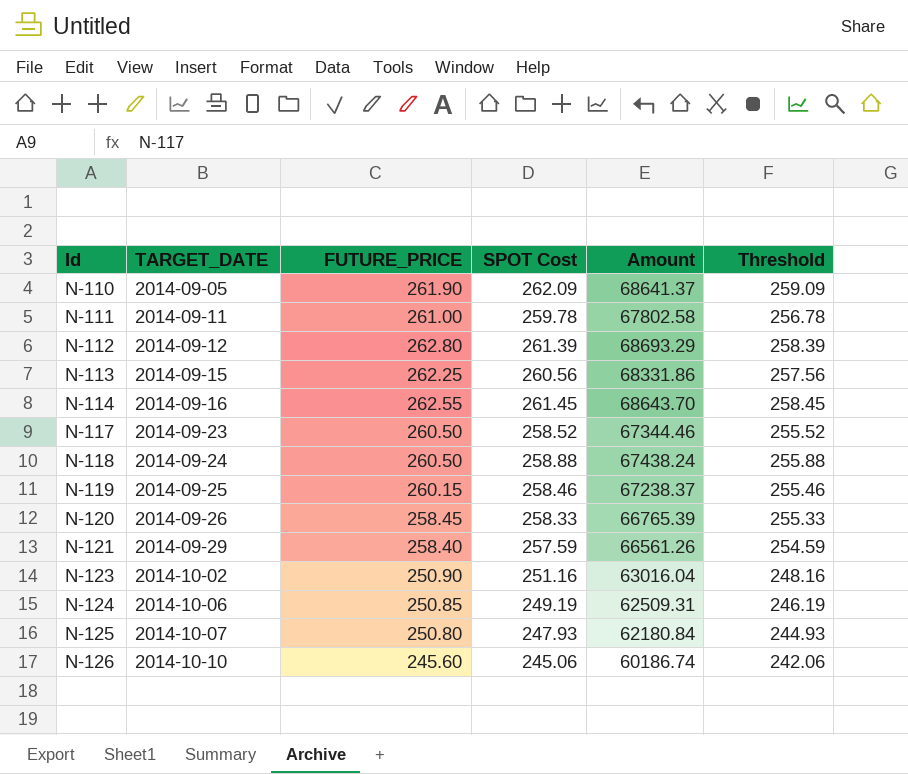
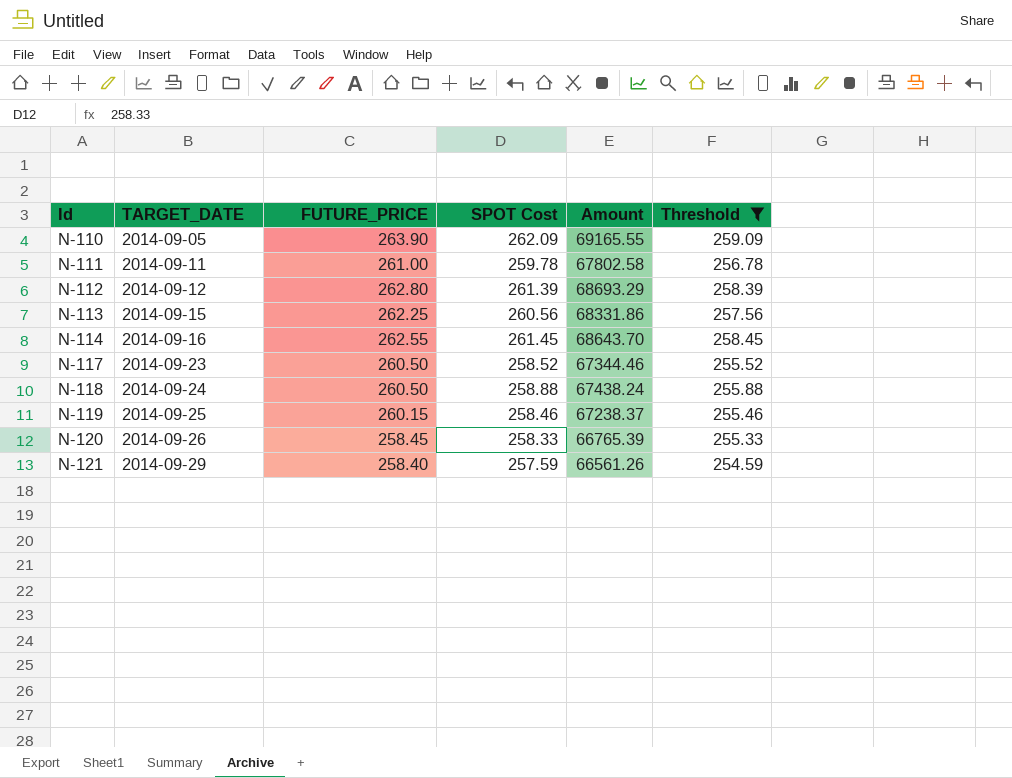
filter: none -> Threshold >= 254.59
N-110 | FUTURE_PRICE: 261.90 -> 263.90
N-110 | Amount: 68641.37 -> 69165.55

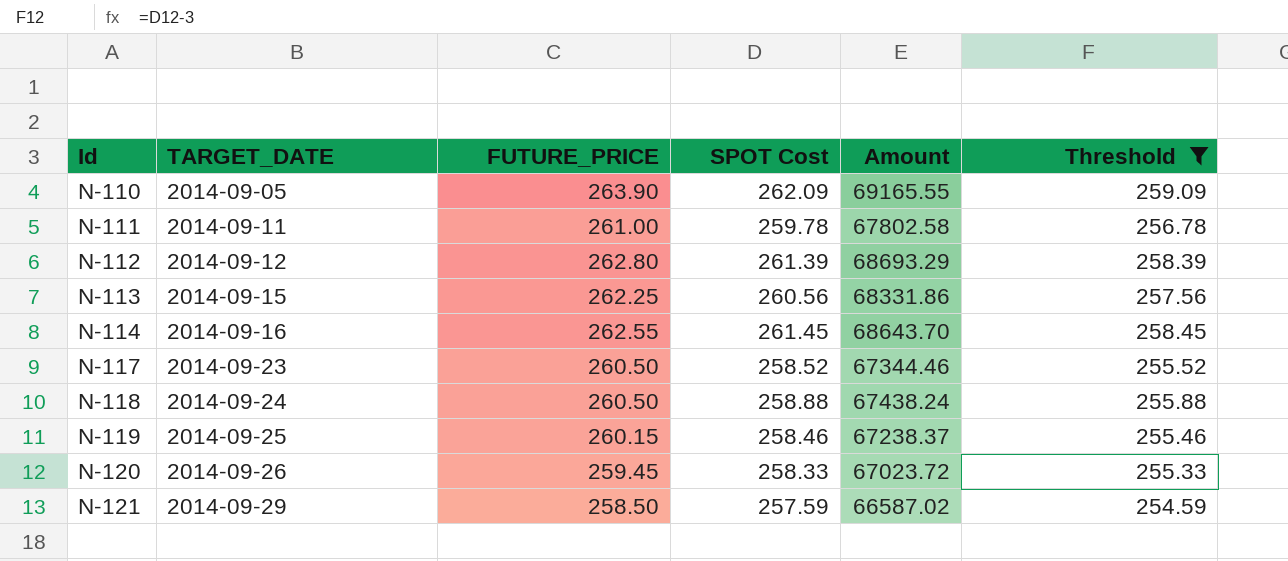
N-120 | FUTURE_PRICE: 258.45 -> 259.45
N-120 | Amount: 66765.39 -> 67023.72
N-121 | FUTURE_PRICE: 258.40 -> 258.50
N-121 | Amount: 66561.26 -> 66587.02

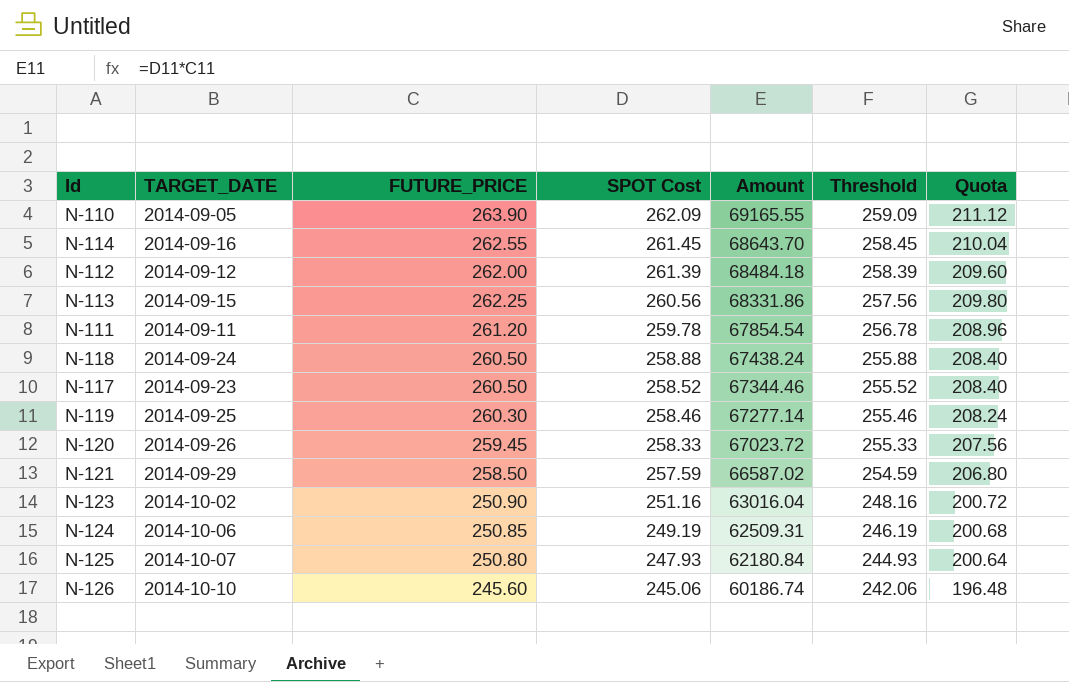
filter: Threshold >= 254.59 -> none
row order: Id ascending -> SPOT Cost descending
column Quota | formula: none -> [FUTURE_PRICE] * 0.8
N-112 | FUTURE_PRICE: 262.80 -> 262.00
N-112 | Amount: 68693.29 -> 68484.18
N-111 | FUTURE_PRICE: 261.00 -> 261.20
N-111 | Amount: 67802.58 -> 67854.54
N-119 | FUTURE_PRICE: 260.15 -> 260.30
N-119 | Amount: 67238.37 -> 67277.14

